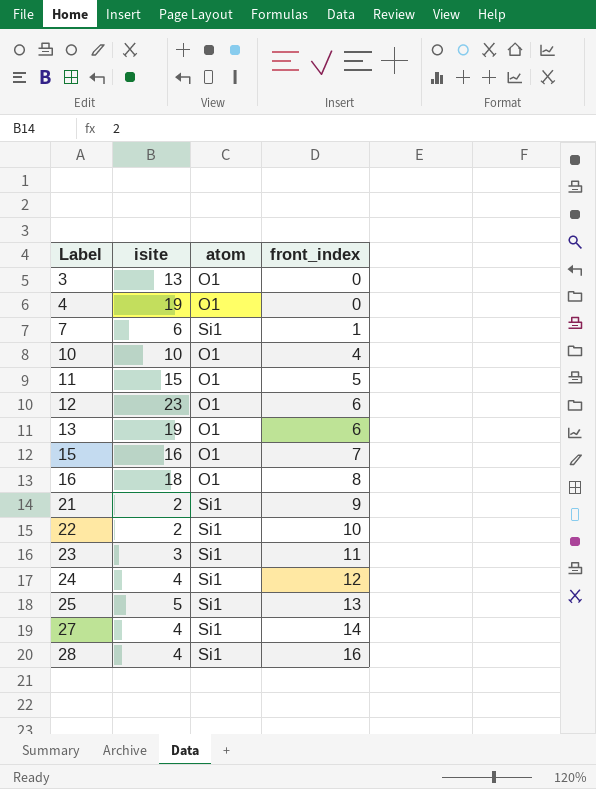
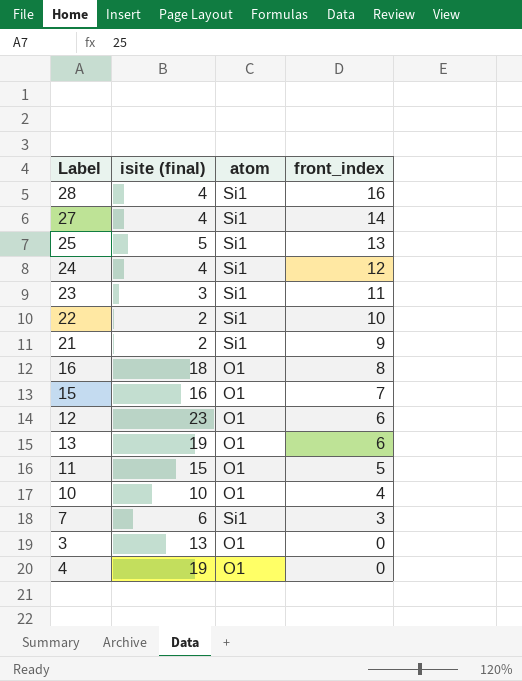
row order: Label ascending -> front_index descending
column name: isite -> isite (final)
7 | front_index: 1 -> 3

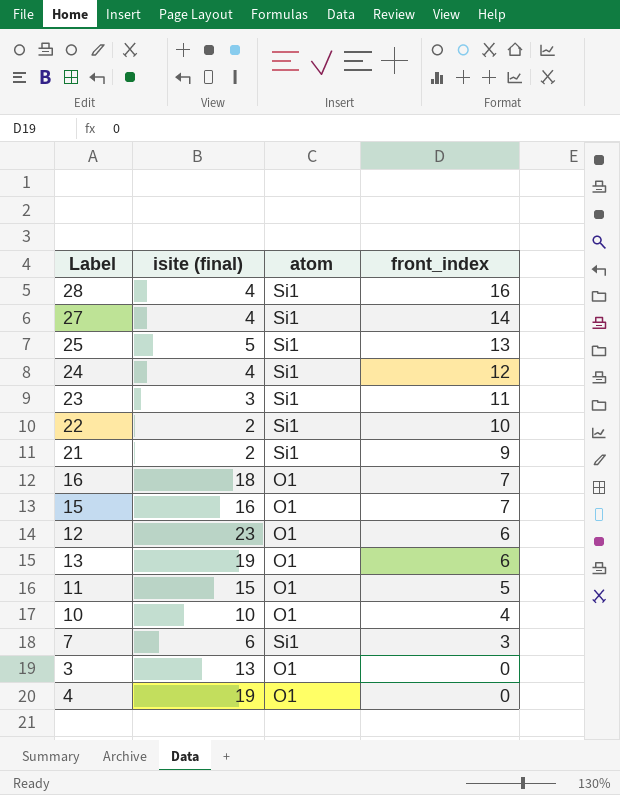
16 | front_index: 8 -> 7

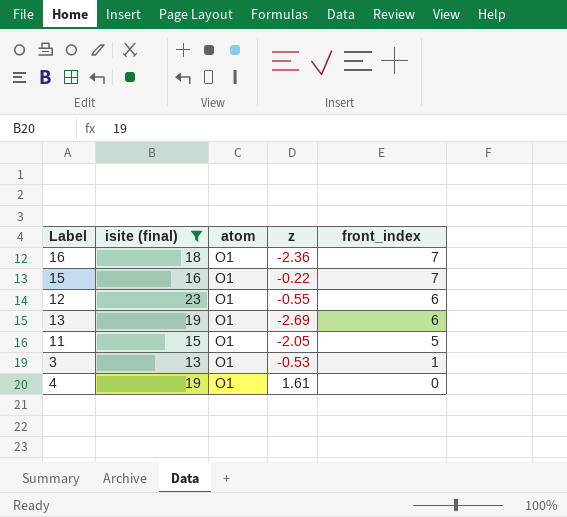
filter: none -> isite (final) >= 13
column z | position: none -> 4
3 | front_index: 0 -> 1

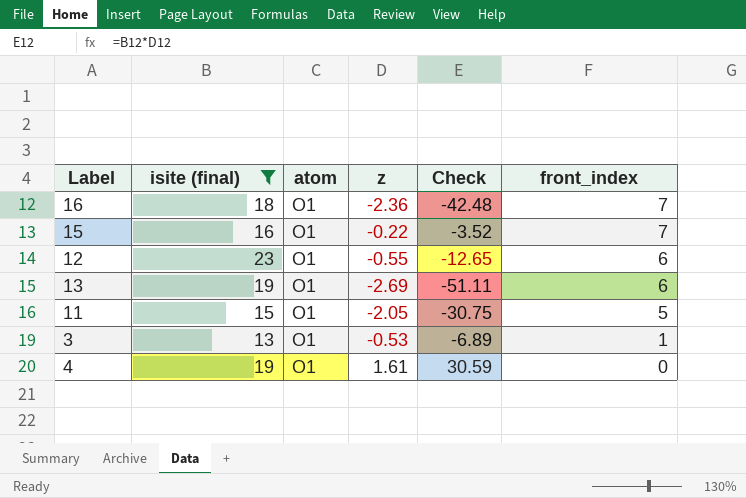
column Check | formula: none -> [isite (final)] * [z]

